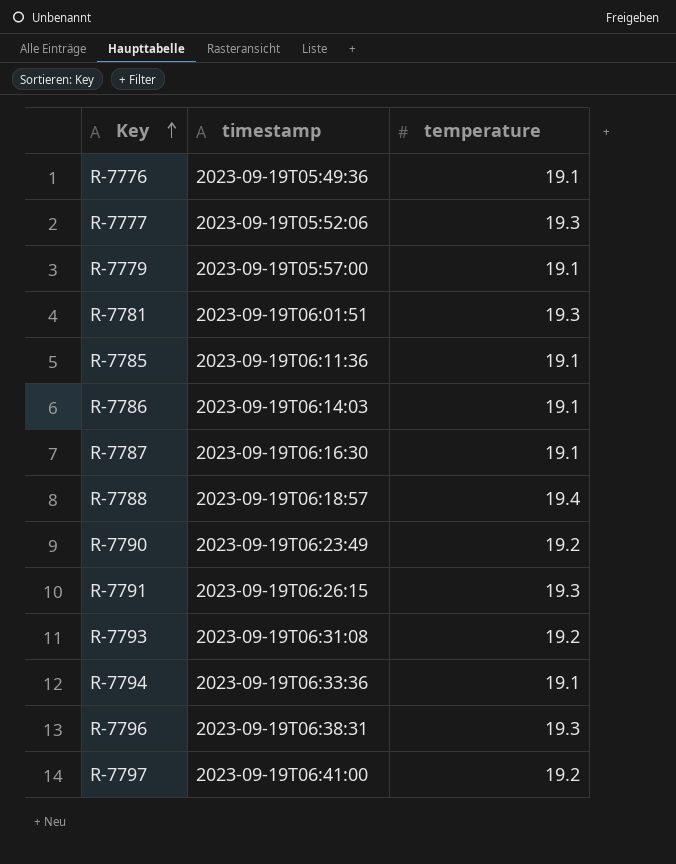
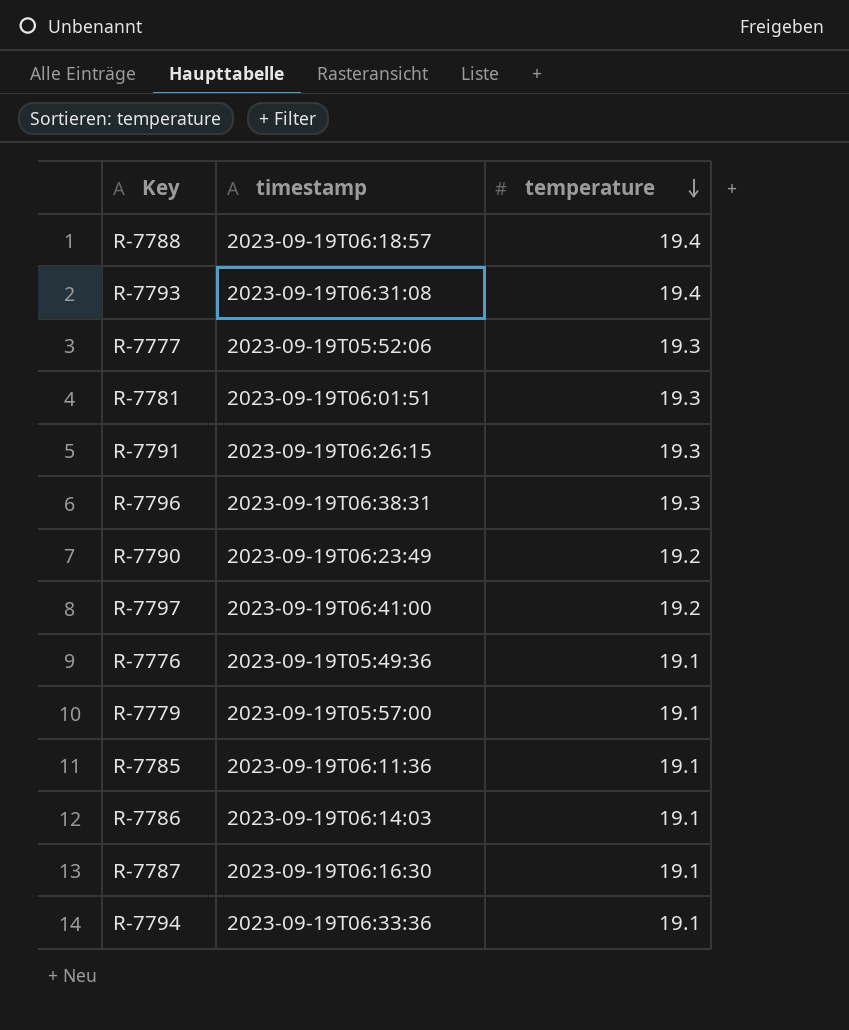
row order: Key ascending -> temperature descending
R-7793 | temperature: 19.2 -> 19.4

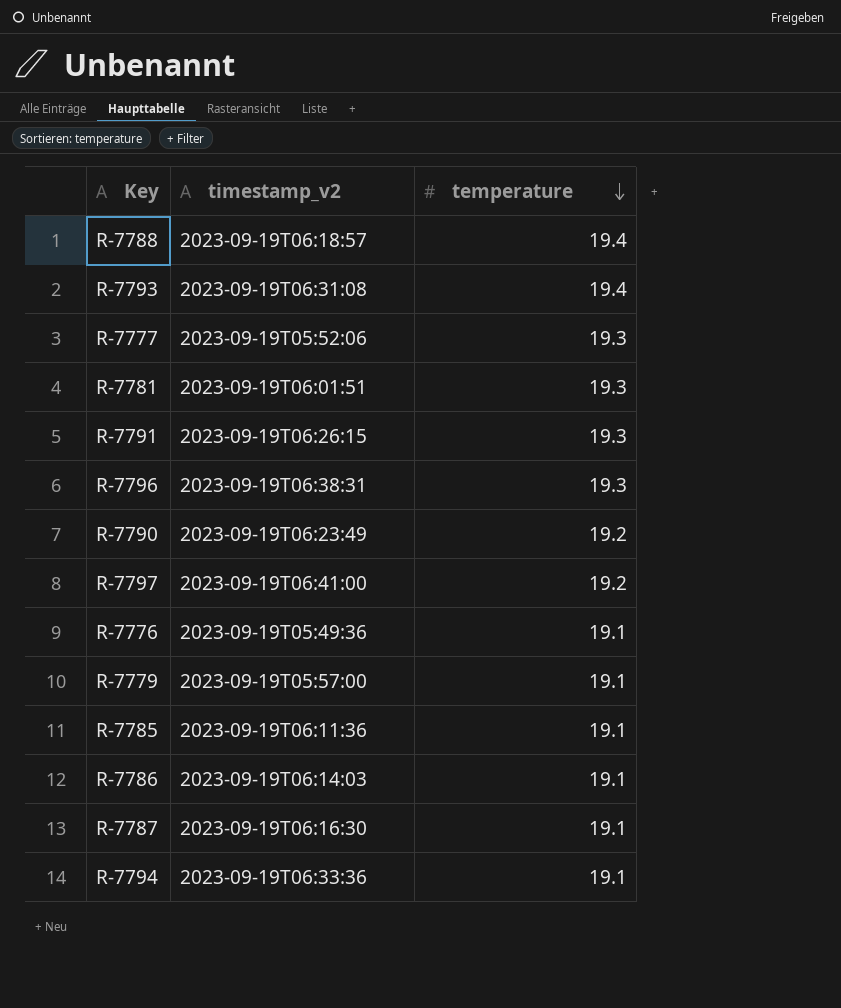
column name: timestamp -> timestamp_v2

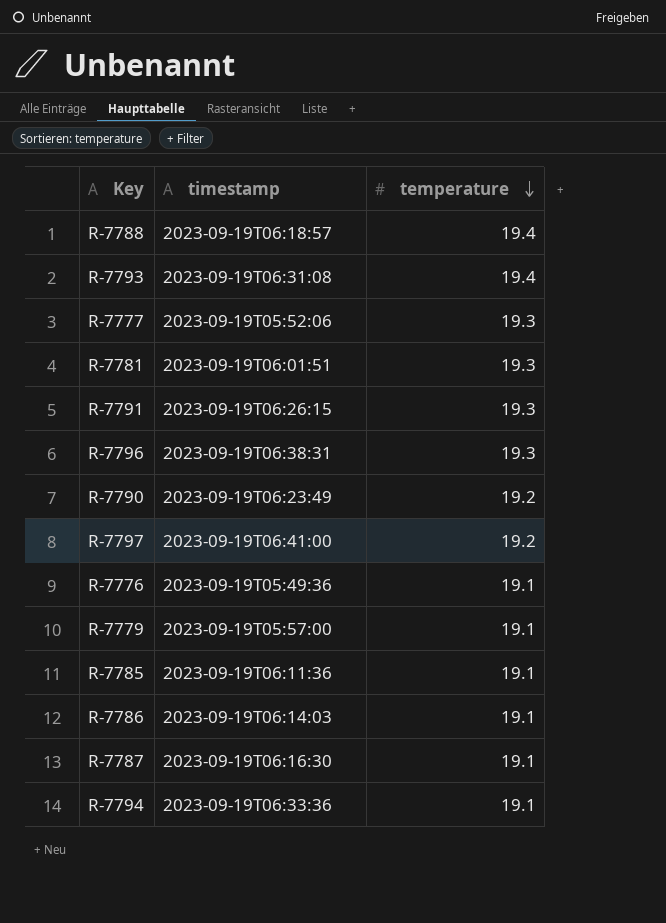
column name: timestamp_v2 -> timestamp

